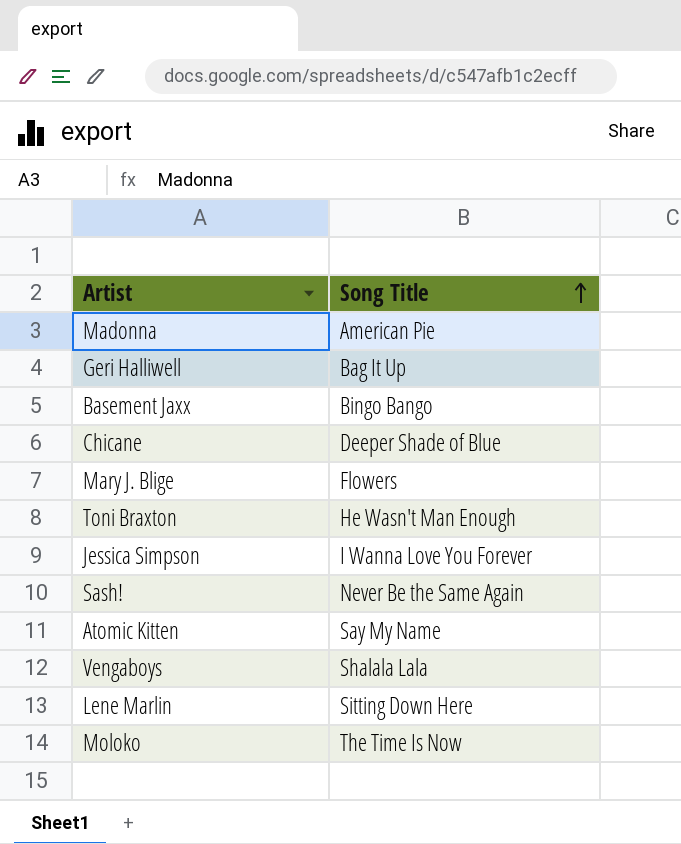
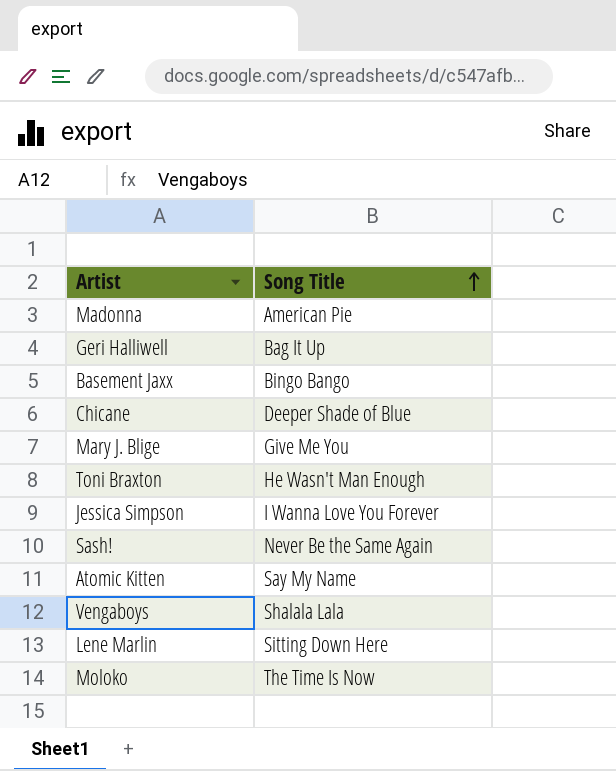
Mary J. Blige | Song Title: Flowers -> Give Me You

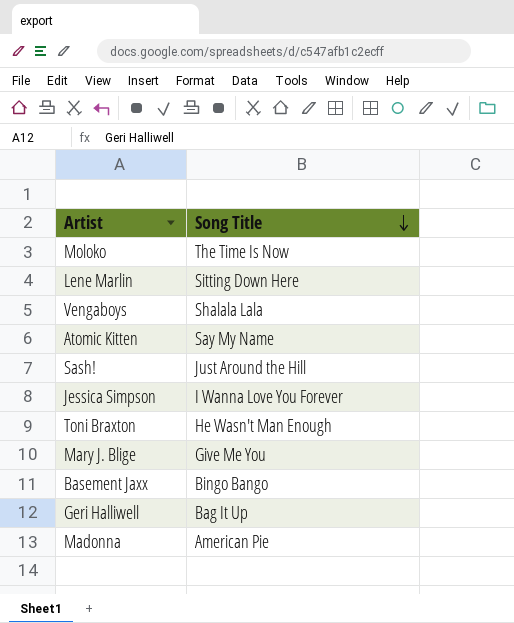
row order: Song Title ascending -> Song Title descending
row Chicane: Deeper Shade of Blue -> none
Sash! | Song Title: Never Be the Same Again -> Just Around the Hill

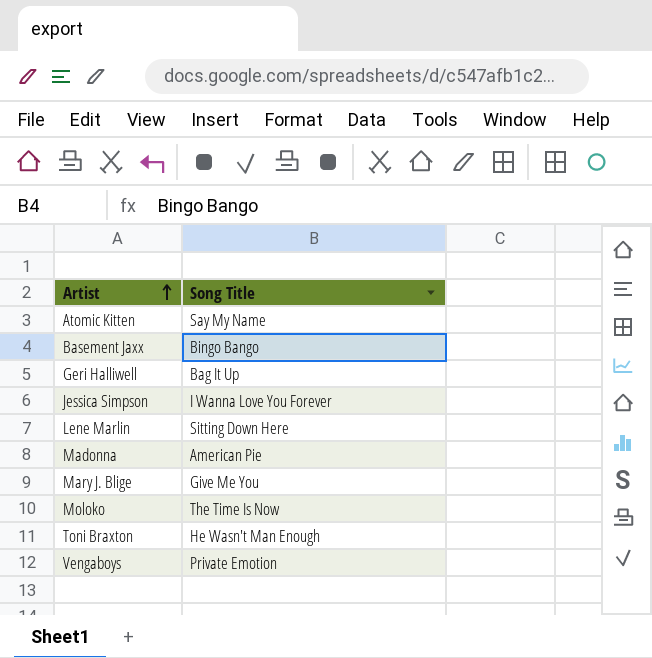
row order: Song Title descending -> Artist ascending
row Sash!: Just Around the Hill -> none
Vengaboys | Song Title: Shalala Lala -> Private Emotion

